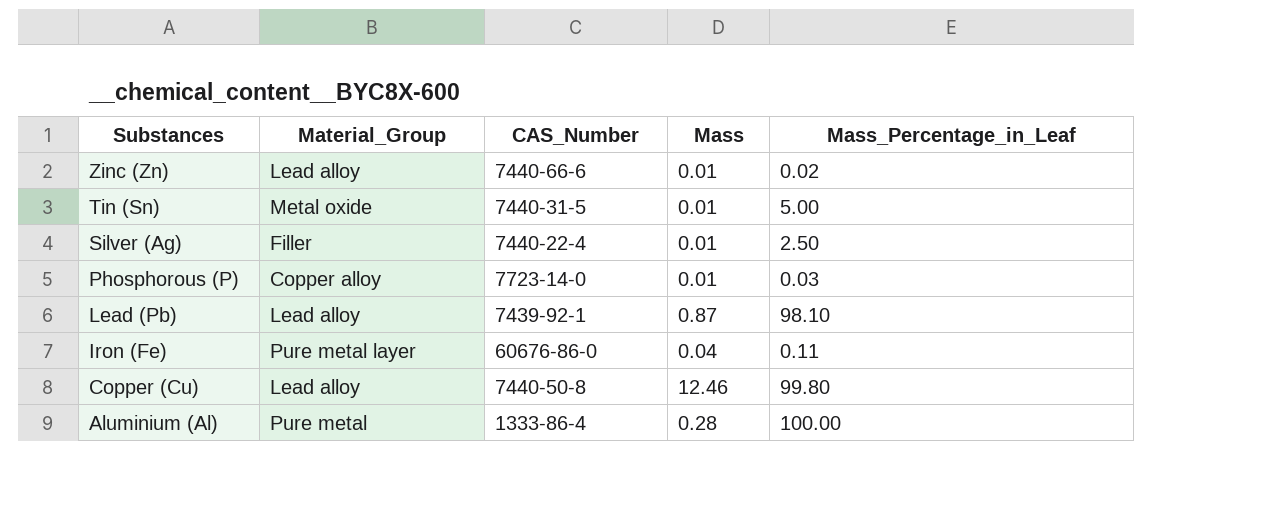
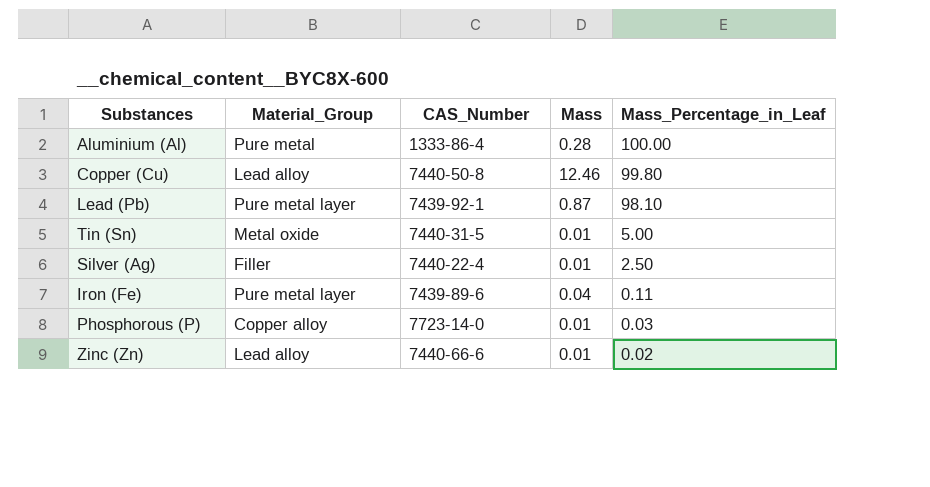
row order: Substances descending -> Mass_Percentage_in_Leaf descending
Lead (Pb) | Material_Group: Lead alloy -> Pure metal layer
Iron (Fe) | CAS_Number: 60676-86-0 -> 7439-89-6

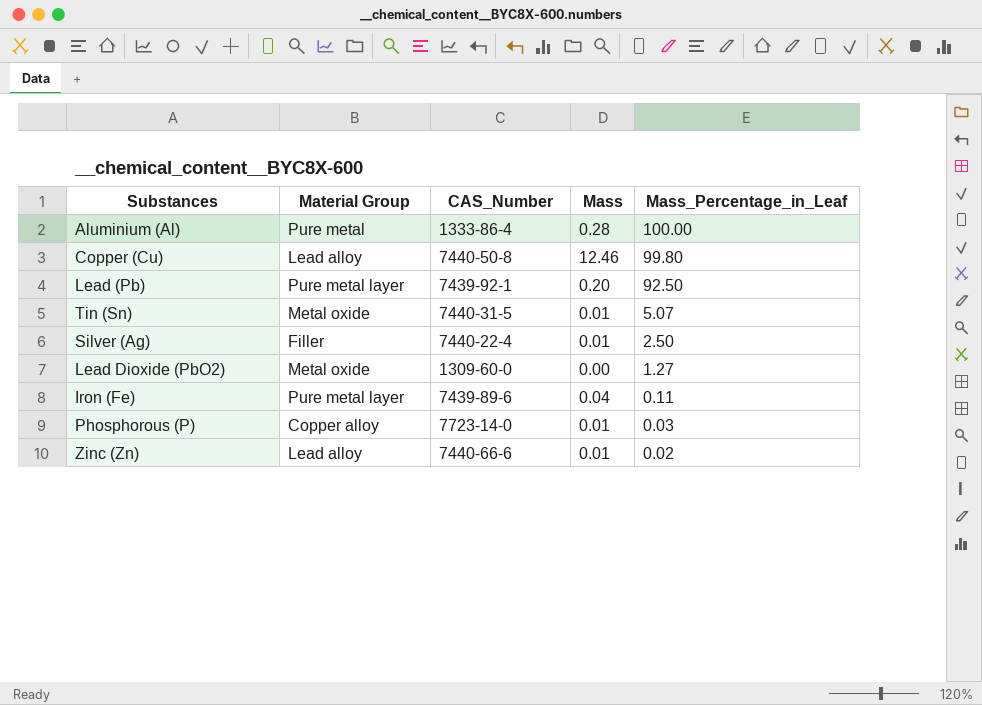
column name: Material_Group -> Material Group
Lead (Pb) | Mass: 0.87 -> 0.20
Lead (Pb) | Mass_Percentage_in_Leaf: 98.10 -> 92.50
Tin (Sn) | Mass_Percentage_in_Leaf: 5.00 -> 5.07
row Lead Dioxide (PbO2): none -> Metal oxide | 1309-60-0 | 0.00 | 1.27

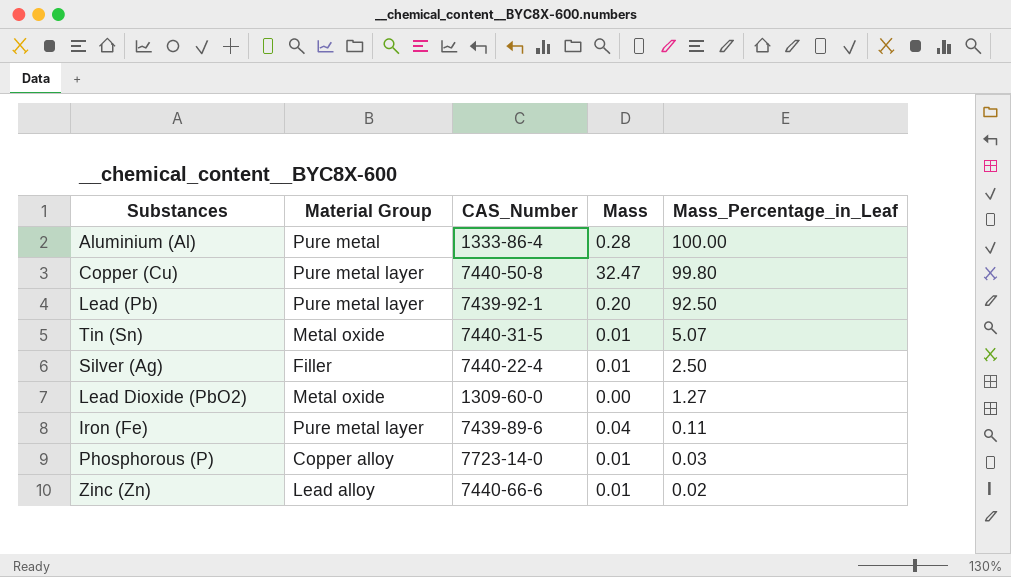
Copper (Cu) | Material Group: Lead alloy -> Pure metal layer
Copper (Cu) | Mass: 12.46 -> 32.47

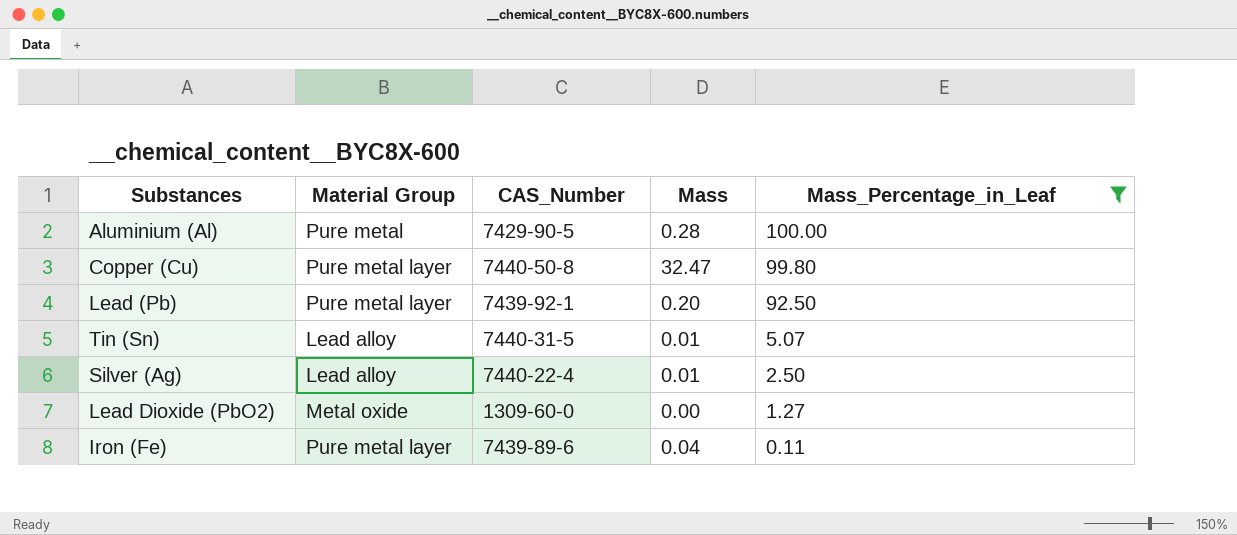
filter: none -> Mass_Percentage_in_Leaf >= 0.11
Aluminium (Al) | CAS_Number: 1333-86-4 -> 7429-90-5
Tin (Sn) | Material Group: Metal oxide -> Lead alloy
Silver (Ag) | Material Group: Filler -> Lead alloy

